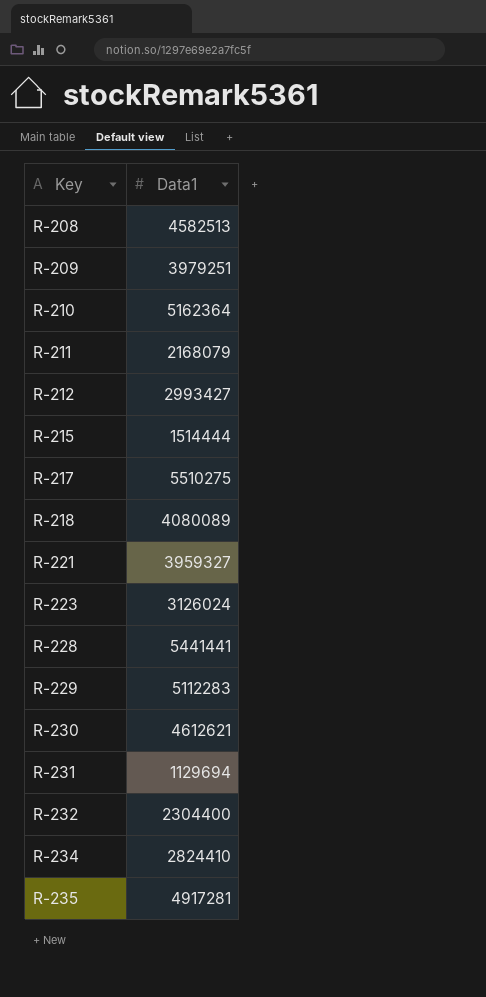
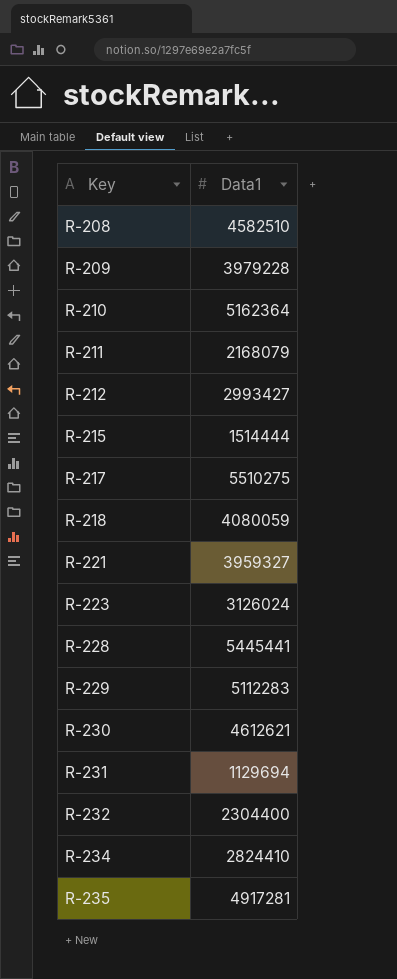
R-208 | Data1: 4582513 -> 4582510
R-209 | Data1: 3979251 -> 3979228
R-218 | Data1: 4080089 -> 4080059
R-228 | Data1: 5441441 -> 5445441

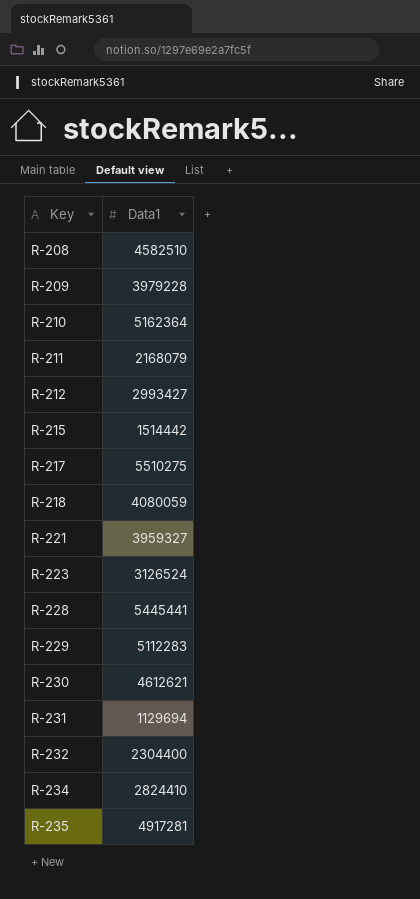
R-215 | Data1: 1514444 -> 1514442
R-223 | Data1: 3126024 -> 3126524

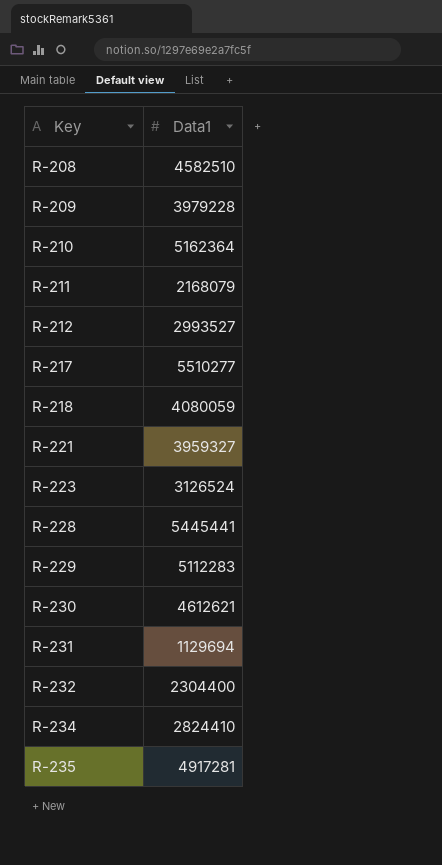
row R-215: 1514442 -> none
R-212 | Data1: 2993427 -> 2993527
R-217 | Data1: 5510275 -> 5510277

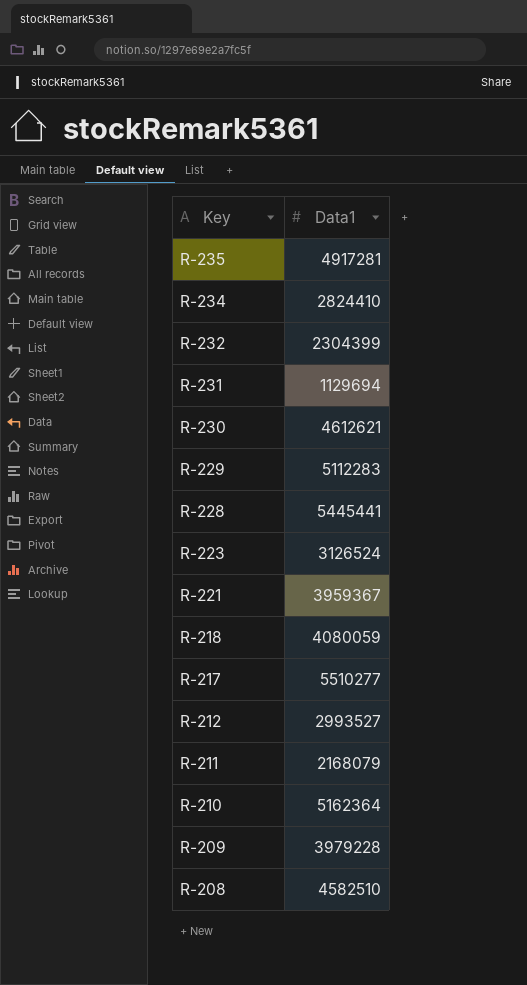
row order: Key ascending -> Key descending
R-232 | Data1: 2304400 -> 2304399
R-221 | Data1: 3959327 -> 3959367

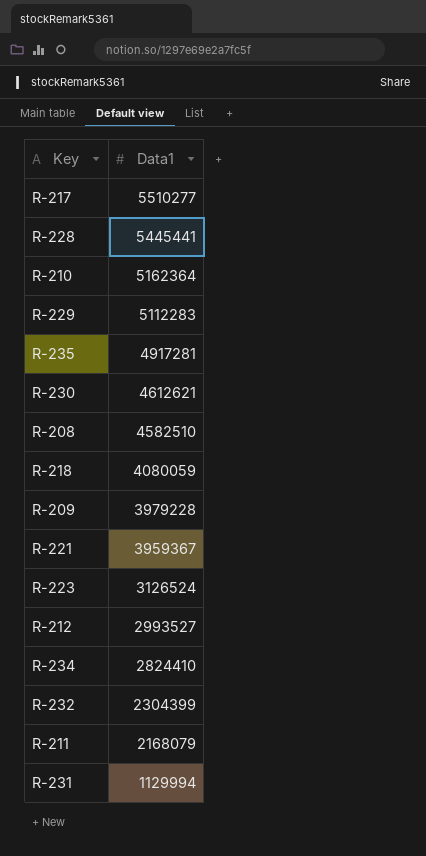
row order: Key descending -> Data1 descending
R-231 | Data1: 1129694 -> 1129994

